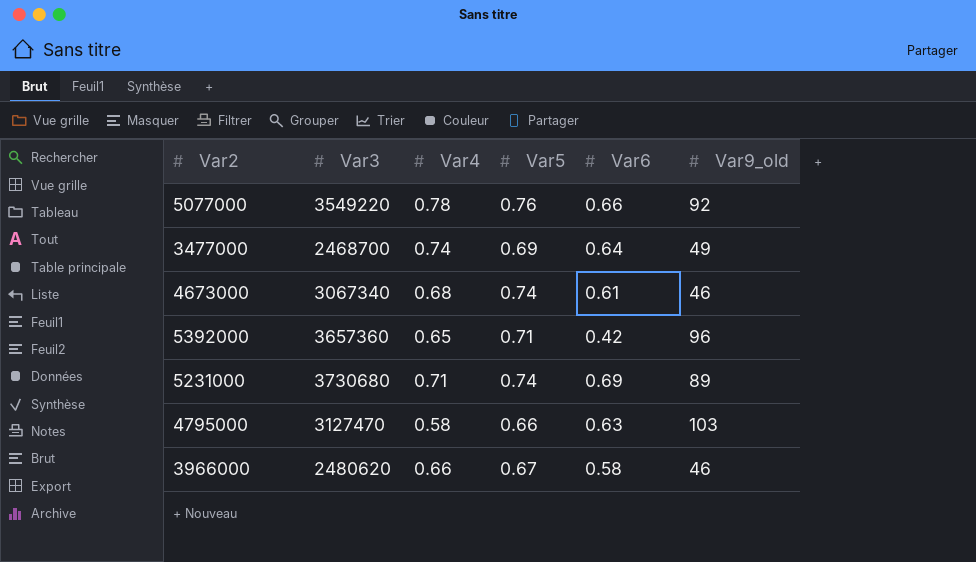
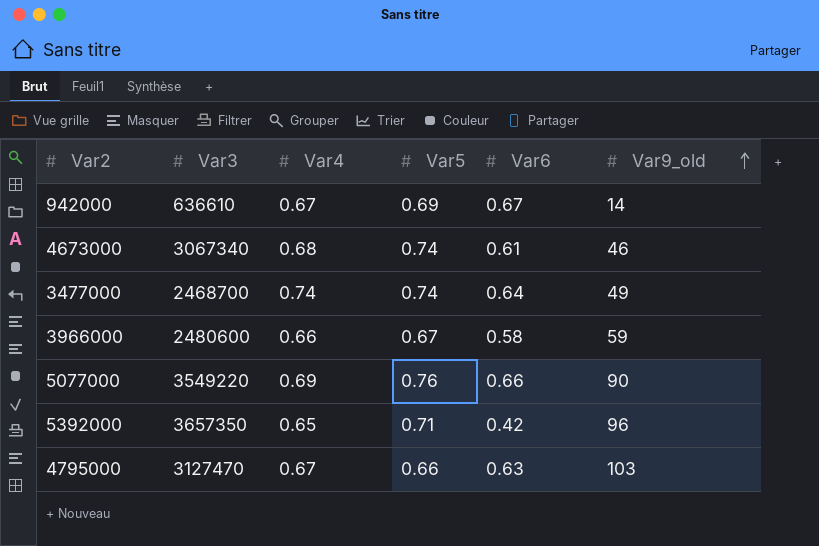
row order: none -> Var9_old ascending
row 5231000: 3730680 | 0.71 | 0.74 | 0.69 | 89 -> none
row 942000: none -> 636610 | 0.67 | 0.69 | 0.67 | 14
3477000 | Var5: 0.69 -> 0.74
3966000 | Var3: 2480620 -> 2480600
3966000 | Var9_old: 46 -> 59
5077000 | Var4: 0.78 -> 0.69
5077000 | Var9_old: 92 -> 90
5392000 | Var3: 3657360 -> 3657350
4795000 | Var4: 0.58 -> 0.67

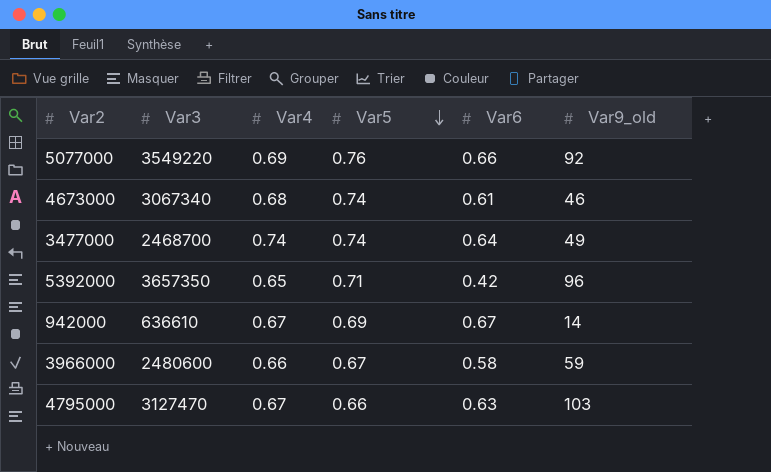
row order: Var9_old ascending -> Var5 descending
5077000 | Var9_old: 90 -> 92

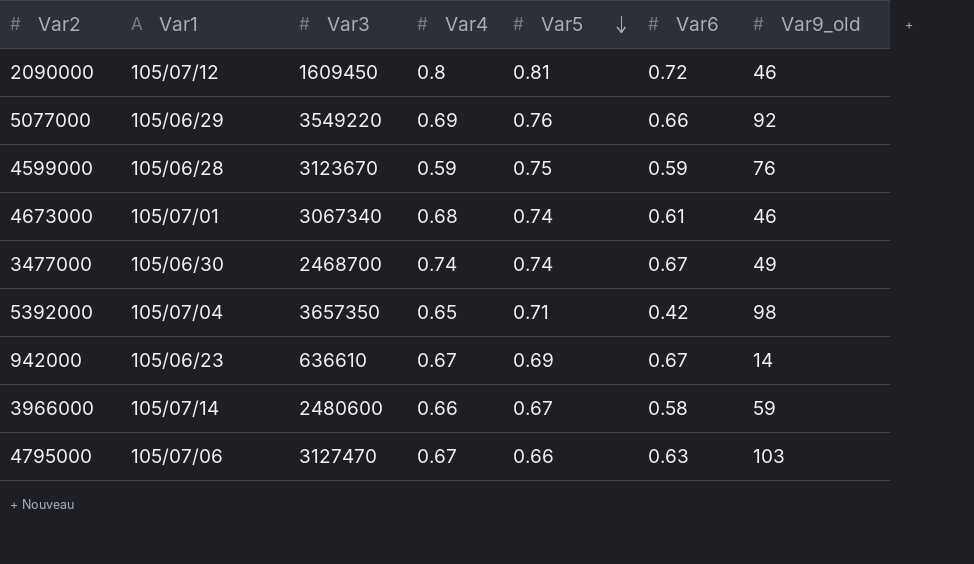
column Var1 | position: none -> 2
row 2090000: none -> 105/07/12 | 1609450 | 0.8 | 0.81 | 0.72 | 46
row 4599000: none -> 105/06/28 | 3123670 | 0.59 | 0.75 | 0.59 | 76
3477000 | Var6: 0.64 -> 0.67
5392000 | Var9_old: 96 -> 98

